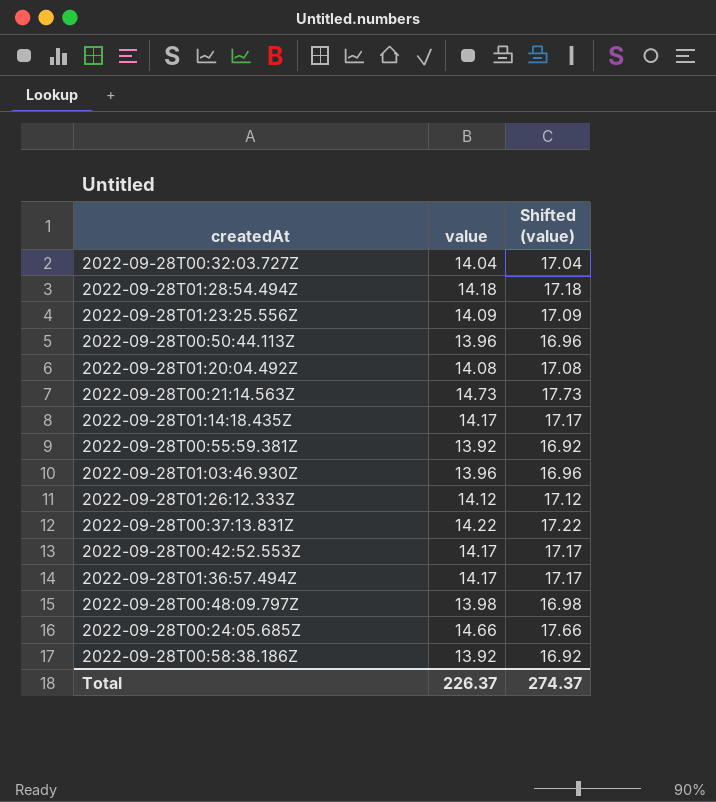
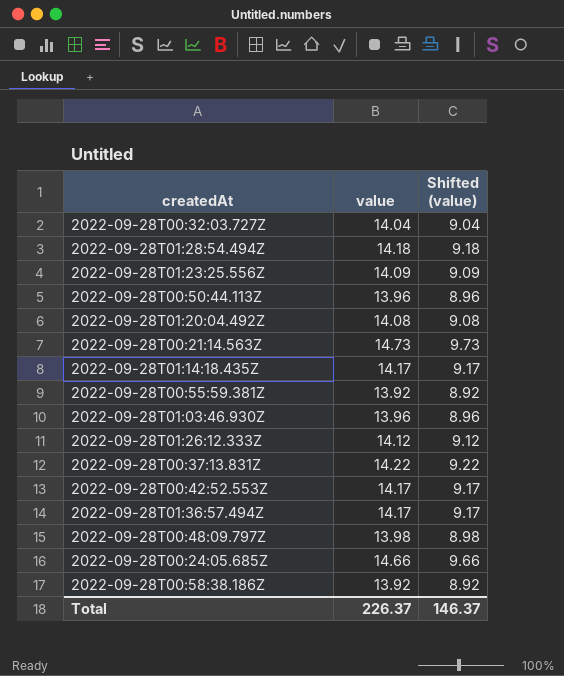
column Shifted (value) | formula: [value] + 3 -> [value] - 5
Total | Shifted (value): 274.37 -> 146.37

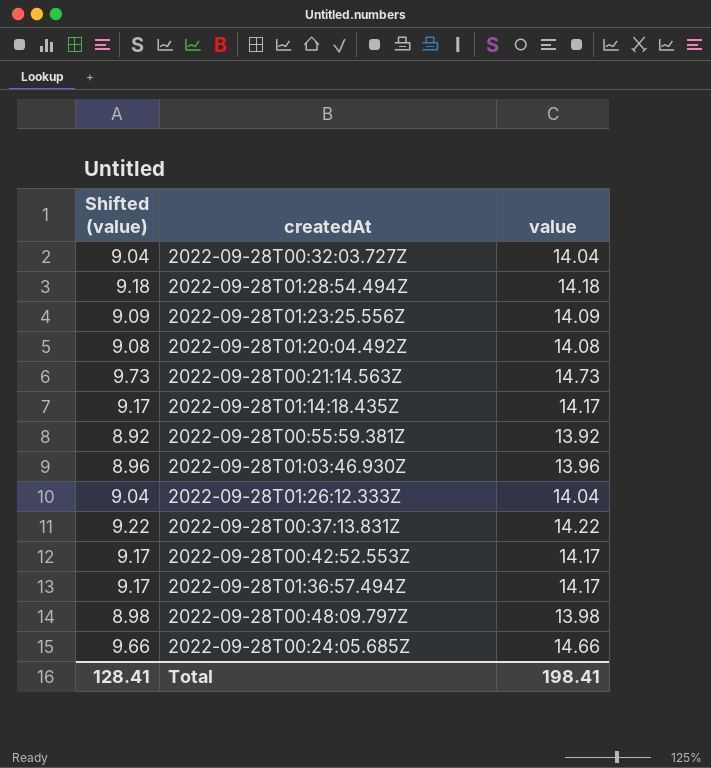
column Shifted (value) | position: 3 -> 1
row 2022-09-28T00:50:44.113Z: 13.96 | 8.96 -> none
row 2022-09-28T00:58:38.186Z: 13.92 | 8.92 -> none
2022-09-28T01:26:12.333Z | Shifted (value): 9.12 -> 9.04
2022-09-28T01:26:12.333Z | value: 14.12 -> 14.04
Total | Shifted (value): 146.37 -> 128.41
Total | value: 226.37 -> 198.41

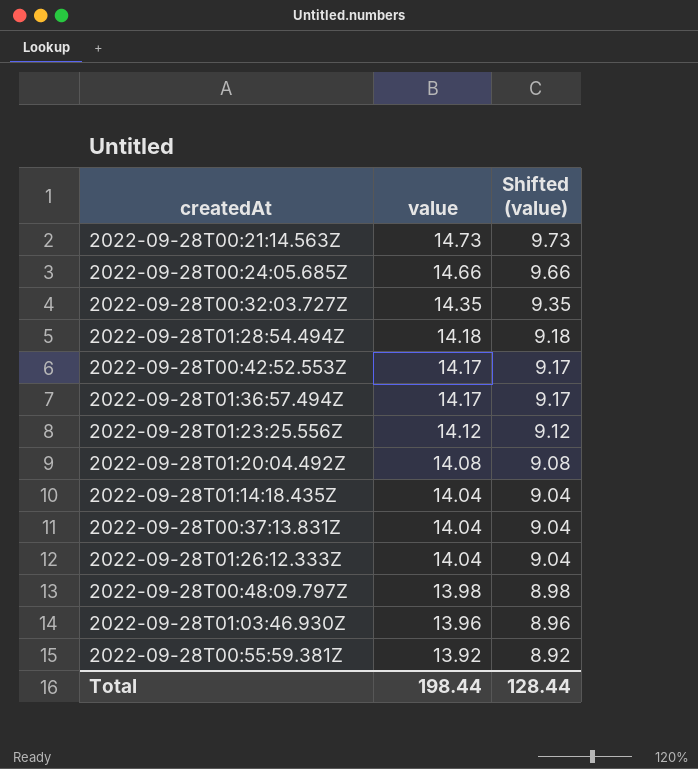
row order: none -> value descending
column Shifted (value) | position: 1 -> 3
2022-09-28T00:32:03.727Z | value: 14.04 -> 14.35
2022-09-28T00:32:03.727Z | Shifted (value): 9.04 -> 9.35
2022-09-28T01:23:25.556Z | value: 14.09 -> 14.12
2022-09-28T01:23:25.556Z | Shifted (value): 9.09 -> 9.12
2022-09-28T01:14:18.435Z | value: 14.17 -> 14.04
2022-09-28T01:14:18.435Z | Shifted (value): 9.17 -> 9.04
2022-09-28T00:37:13.831Z | value: 14.22 -> 14.04
2022-09-28T00:37:13.831Z | Shifted (value): 9.22 -> 9.04
Total | value: 198.41 -> 198.44
Total | Shifted (value): 128.41 -> 128.44

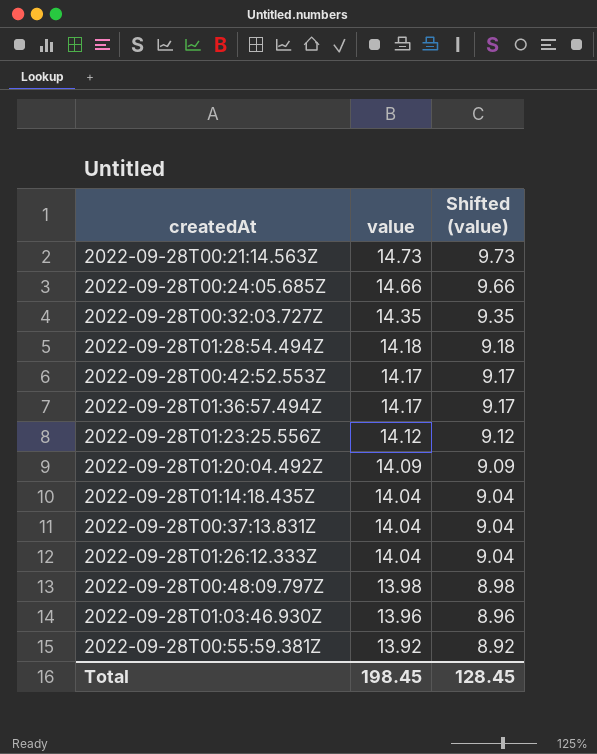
2022-09-28T01:20:04.492Z | value: 14.08 -> 14.09
2022-09-28T01:20:04.492Z | Shifted (value): 9.08 -> 9.09
Total | value: 198.44 -> 198.45
Total | Shifted (value): 128.44 -> 128.45

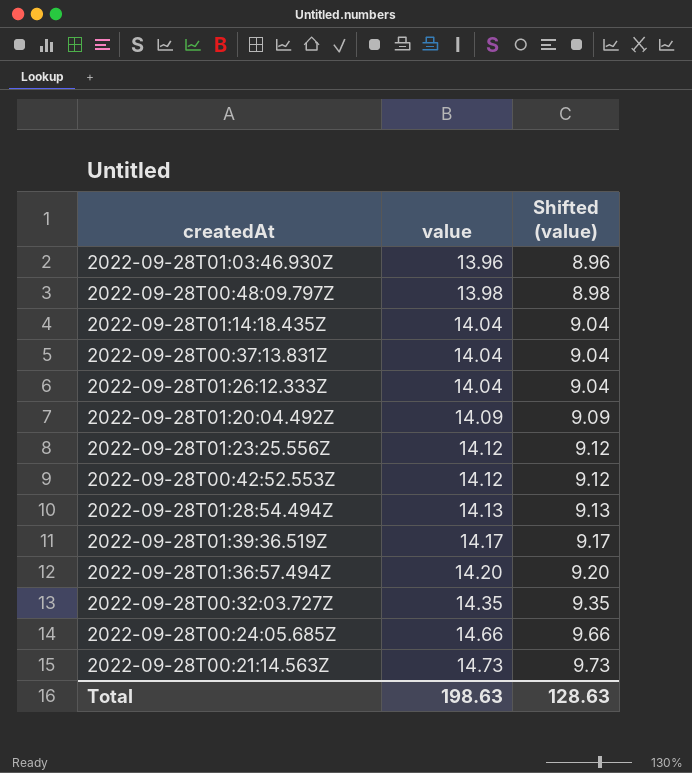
row order: value descending -> value ascending
row 2022-09-28T00:55:59.381Z: 13.92 | 8.92 -> none
2022-09-28T00:42:52.553Z | value: 14.17 -> 14.12
2022-09-28T00:42:52.553Z | Shifted (value): 9.17 -> 9.12
2022-09-28T01:28:54.494Z | value: 14.18 -> 14.13
2022-09-28T01:28:54.494Z | Shifted (value): 9.18 -> 9.13
row 2022-09-28T01:39:36.519Z: none -> 14.17 | 9.17
2022-09-28T01:36:57.494Z | value: 14.17 -> 14.20
2022-09-28T01:36:57.494Z | Shifted (value): 9.17 -> 9.20
Total | value: 198.45 -> 198.63
Total | Shifted (value): 128.45 -> 128.63

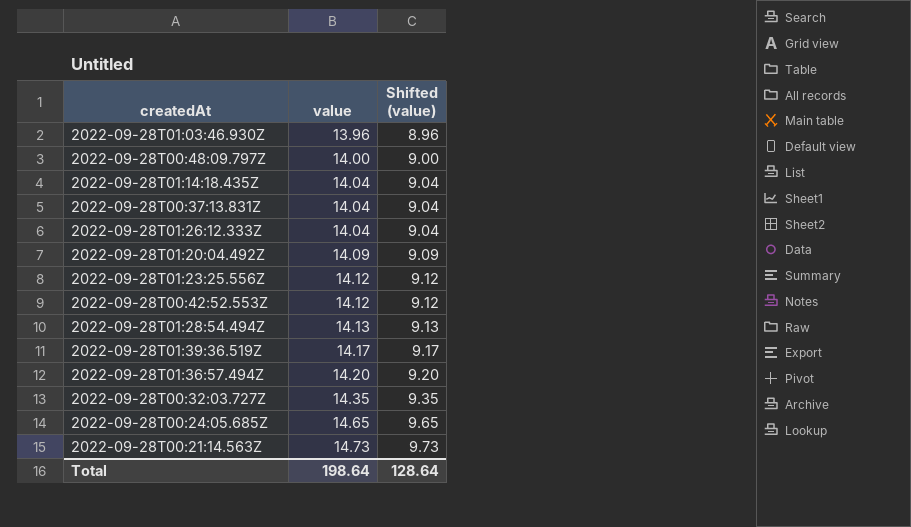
2022-09-28T00:48:09.797Z | value: 13.98 -> 14.00
2022-09-28T00:48:09.797Z | Shifted (value): 8.98 -> 9.00
2022-09-28T00:24:05.685Z | value: 14.66 -> 14.65
2022-09-28T00:24:05.685Z | Shifted (value): 9.66 -> 9.65
Total | value: 198.63 -> 198.64
Total | Shifted (value): 128.63 -> 128.64

